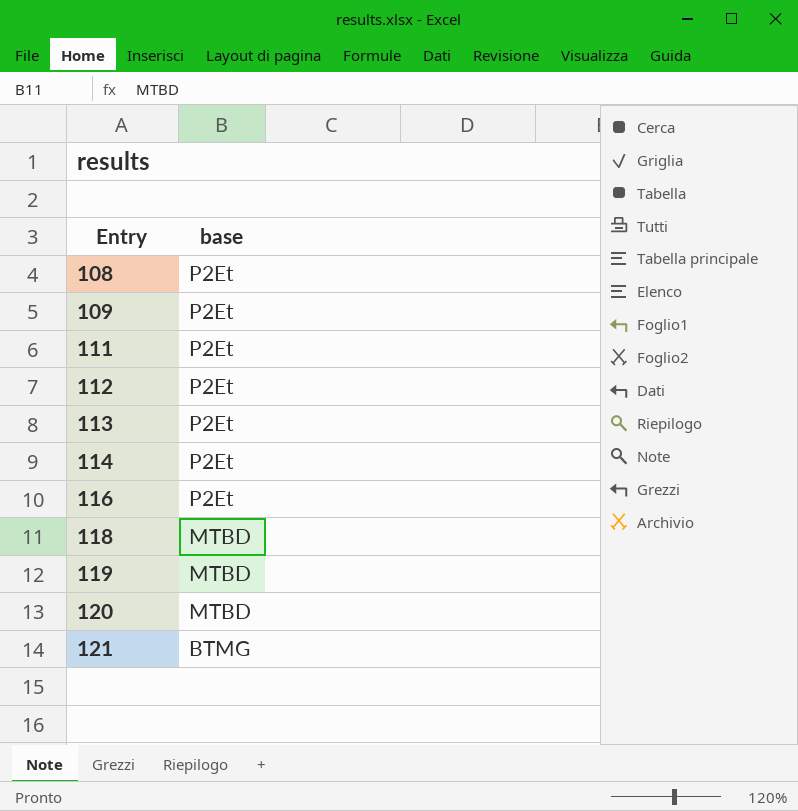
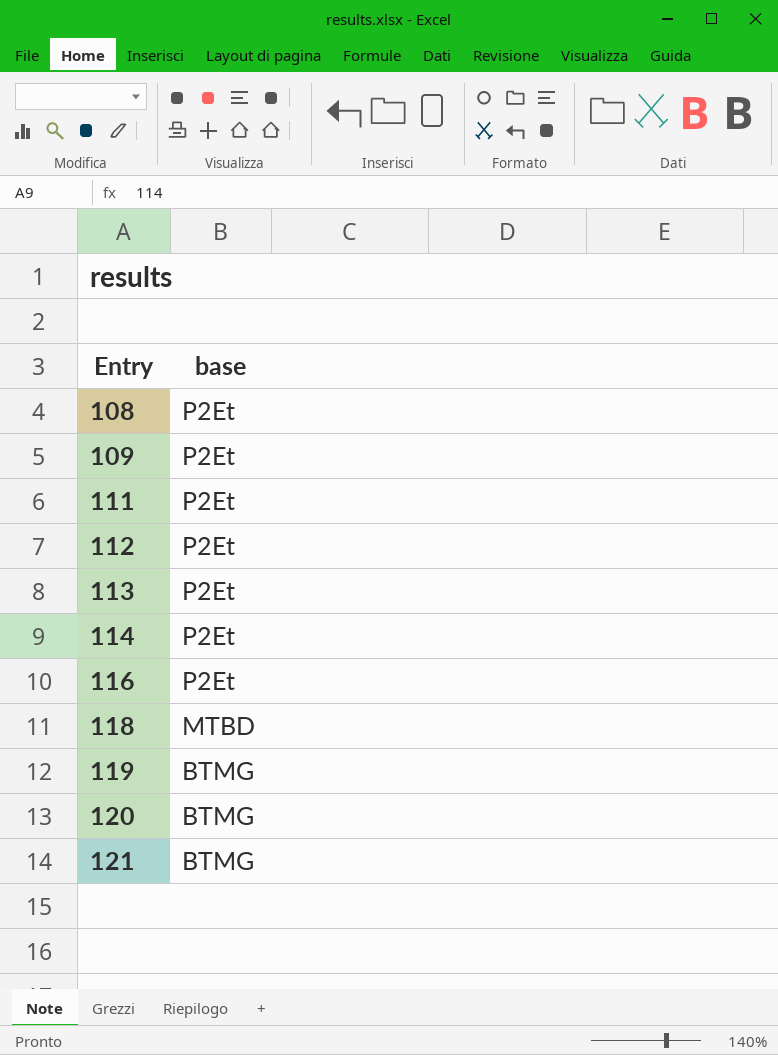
119 | base: MTBD -> BTMG
120 | base: MTBD -> BTMG

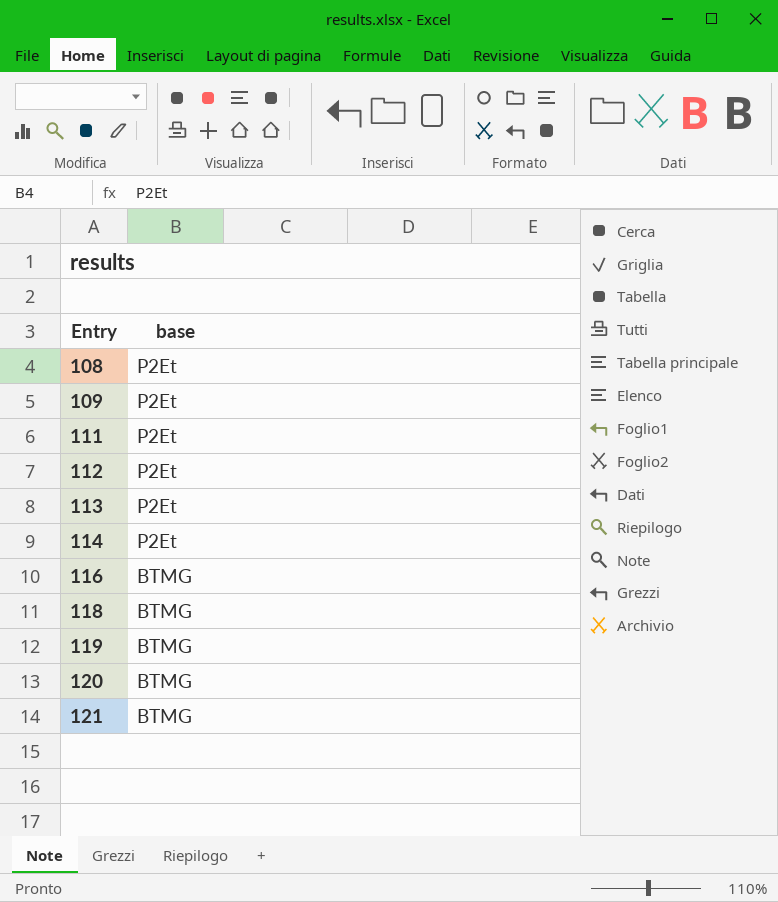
116 | base: P2Et -> BTMG
118 | base: MTBD -> BTMG

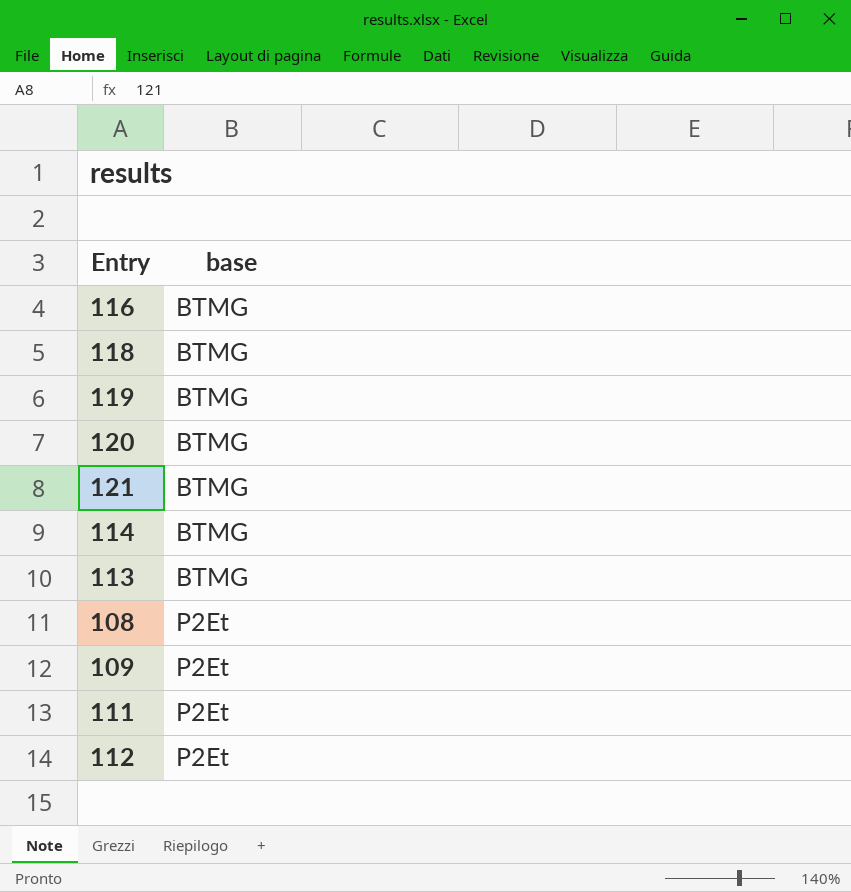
row order: Entry ascending -> base ascending
114 | base: P2Et -> BTMG
113 | base: P2Et -> BTMG

